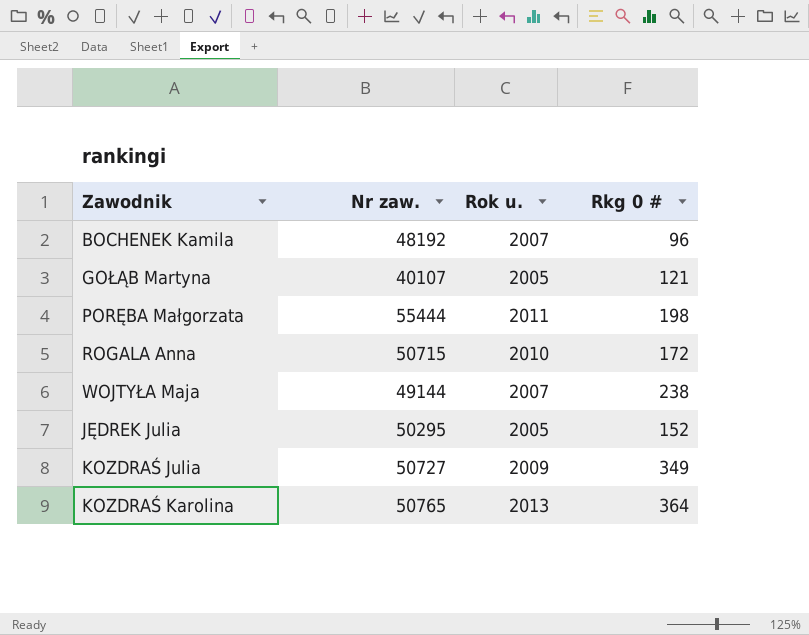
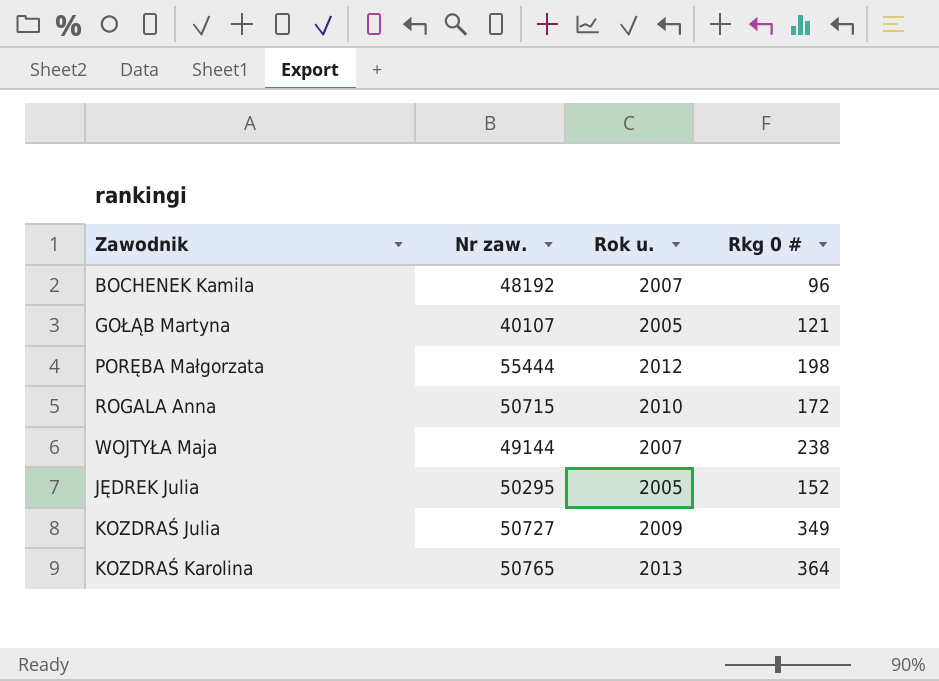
PORĘBA Małgorzata | Rok u.: 2011 -> 2012

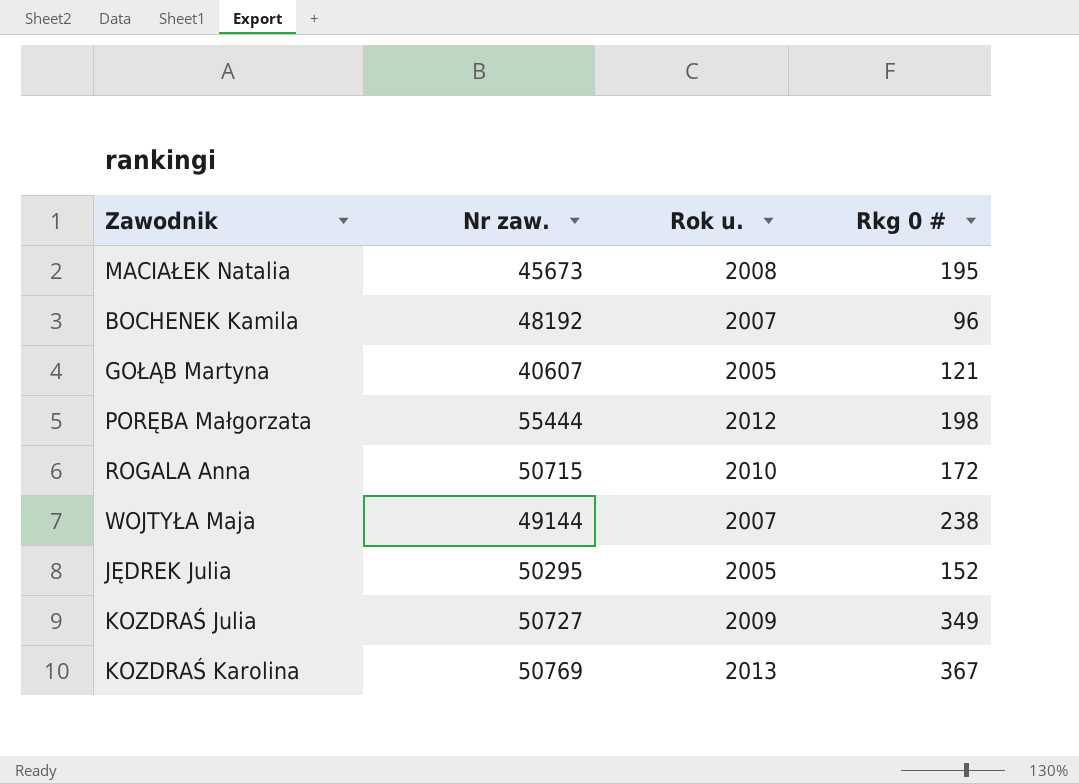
row MACIAŁEK Natalia: none -> 45673 | 2008 | 195
GOŁĄB Martyna | Nr zaw.: 40107 -> 40607
KOZDRAŚ Karolina | Nr zaw.: 50765 -> 50769
KOZDRAŚ Karolina | Rkg 0 #: 364 -> 367

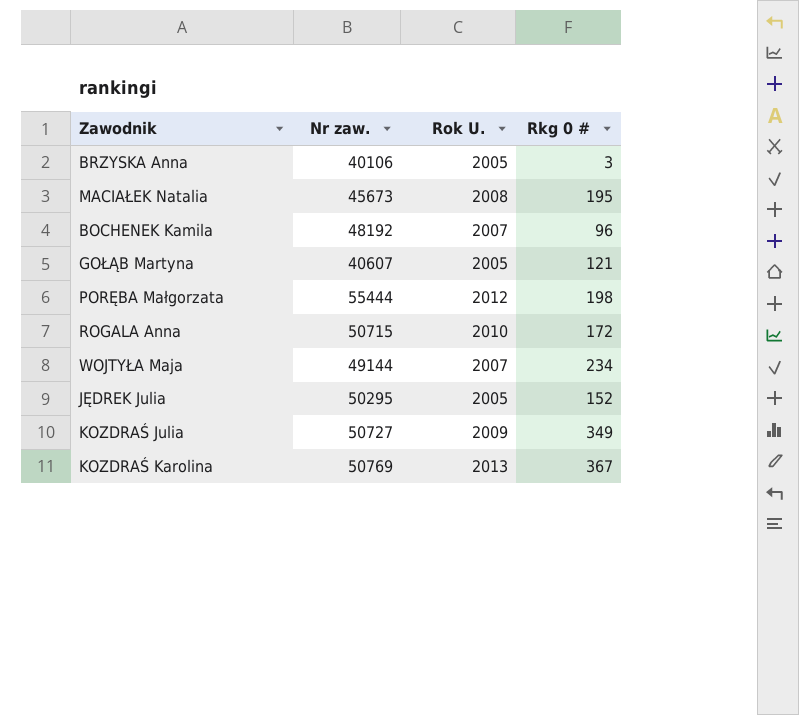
column name: Rok u. -> Rok U.
row BRZYSKA Anna: none -> 40106 | 2005 | 3
WOJTYŁA Maja | Rkg 0 #: 238 -> 234

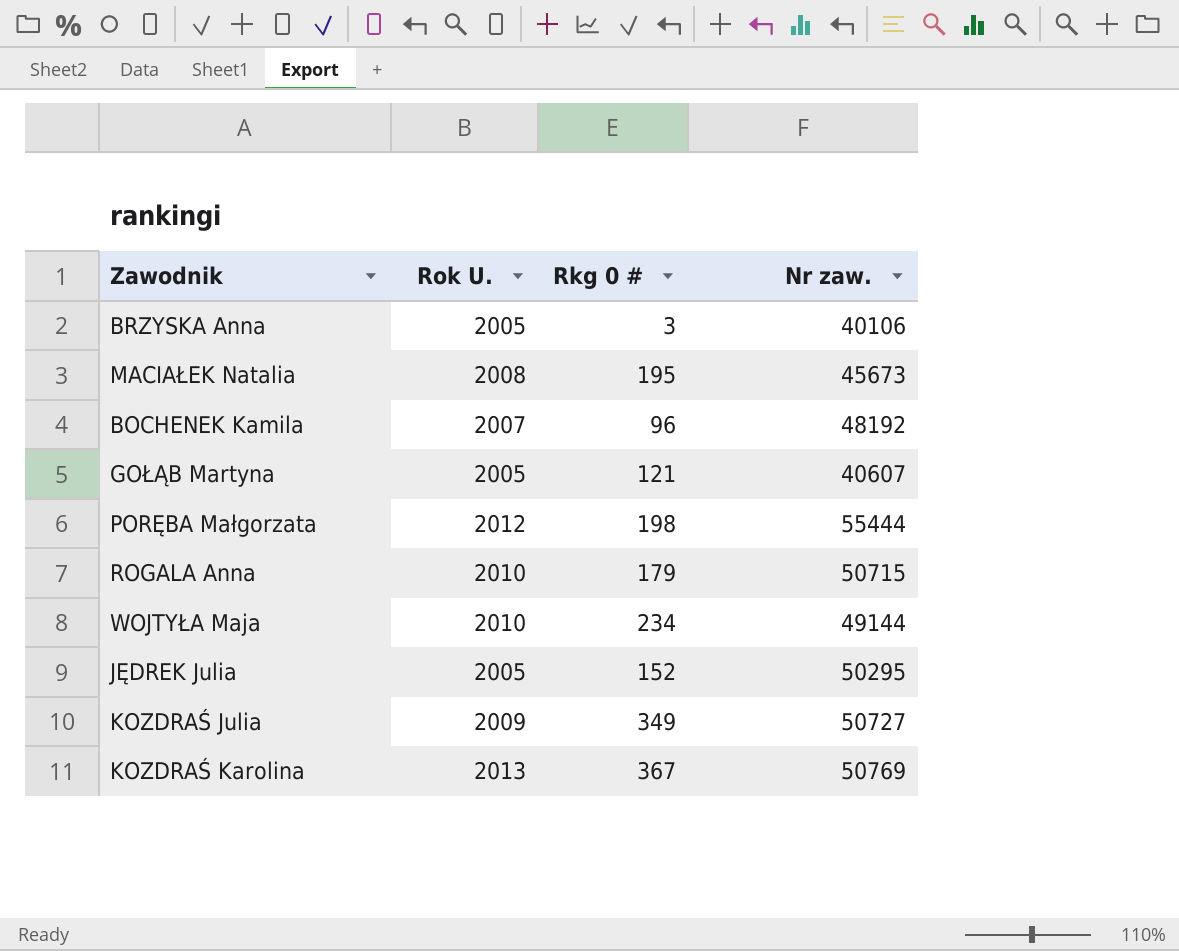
column Nr zaw. | position: 2 -> 4
ROGALA Anna | Rkg 0 #: 172 -> 179
WOJTYŁA Maja | Rok U.: 2007 -> 2010

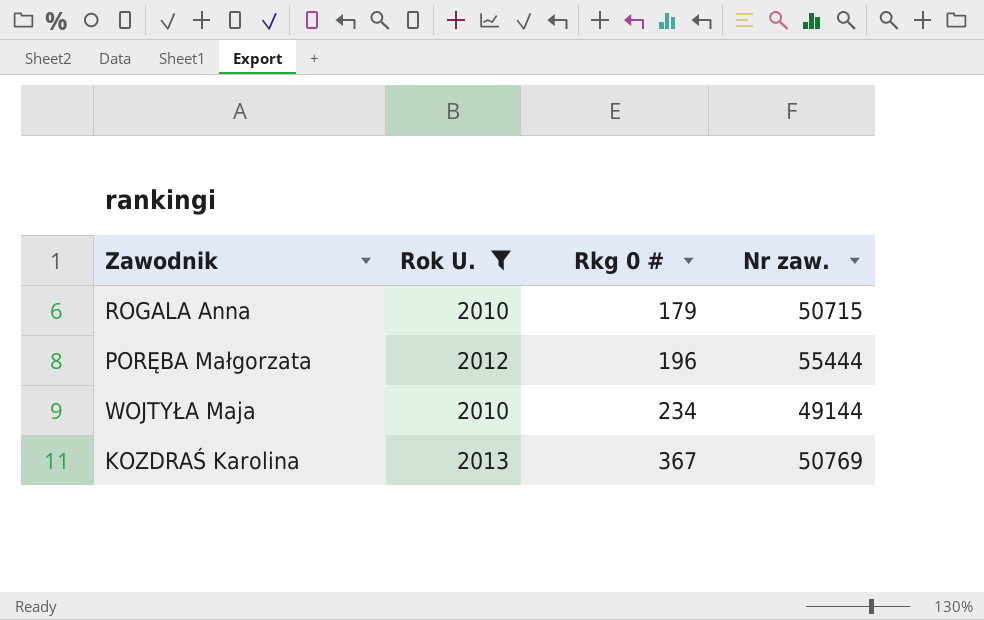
filter: none -> Rok U. >= 2010
row order: none -> Rkg 0 # ascending
PORĘBA Małgorzata | Rkg 0 #: 198 -> 196

